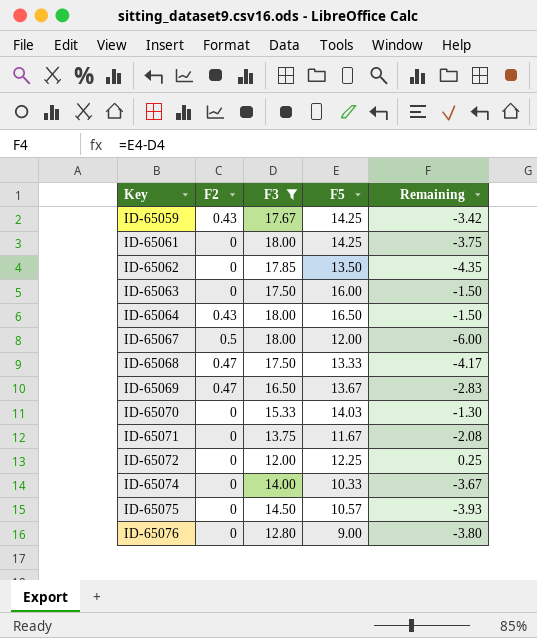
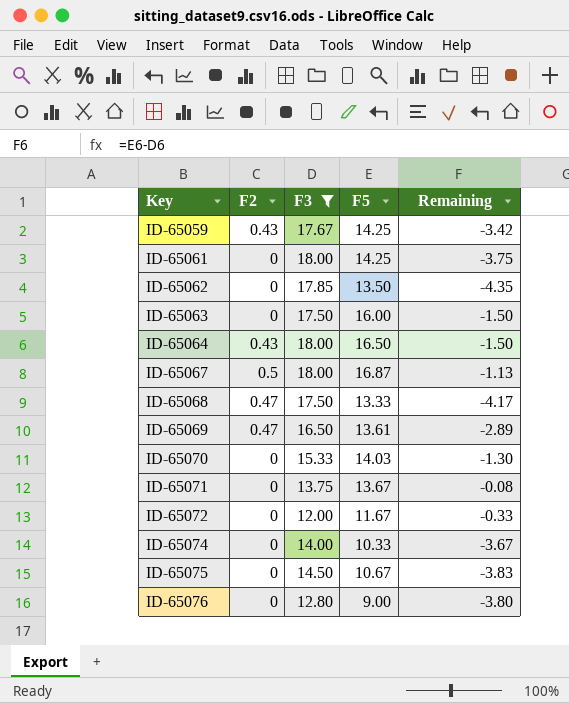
ID-65067 | F5: 12.00 -> 16.87
ID-65067 | Remaining: -6.00 -> -1.13
ID-65069 | F5: 13.67 -> 13.61
ID-65069 | Remaining: -2.83 -> -2.89
ID-65071 | F5: 11.67 -> 13.67
ID-65071 | Remaining: -2.08 -> -0.08
ID-65072 | F5: 12.25 -> 11.67
ID-65072 | Remaining: 0.25 -> -0.33
ID-65075 | F5: 10.57 -> 10.67
ID-65075 | Remaining: -3.93 -> -3.83

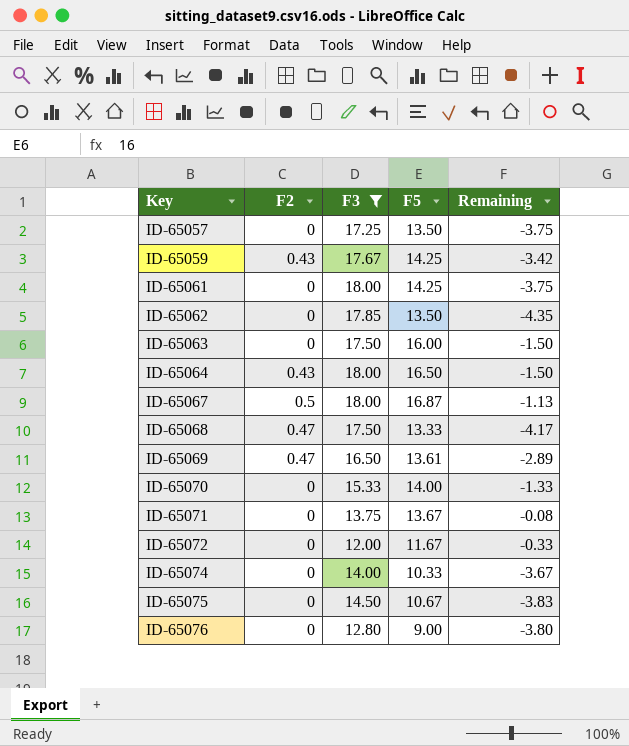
row ID-65057: none -> 0 | 17.25 | 13.50 | -3.75
ID-65070 | F5: 14.03 -> 14.00
ID-65070 | Remaining: -1.30 -> -1.33

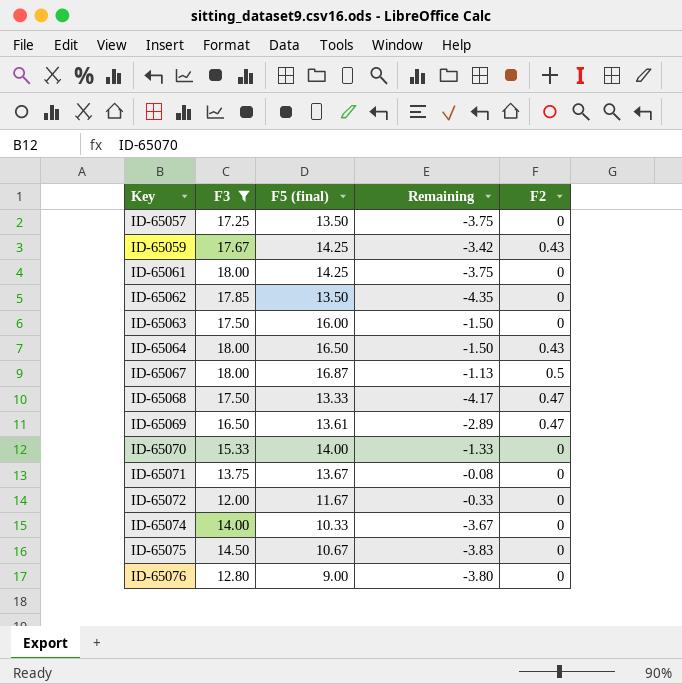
column name: F5 -> F5 (final)
column F2 | position: 2 -> 5

